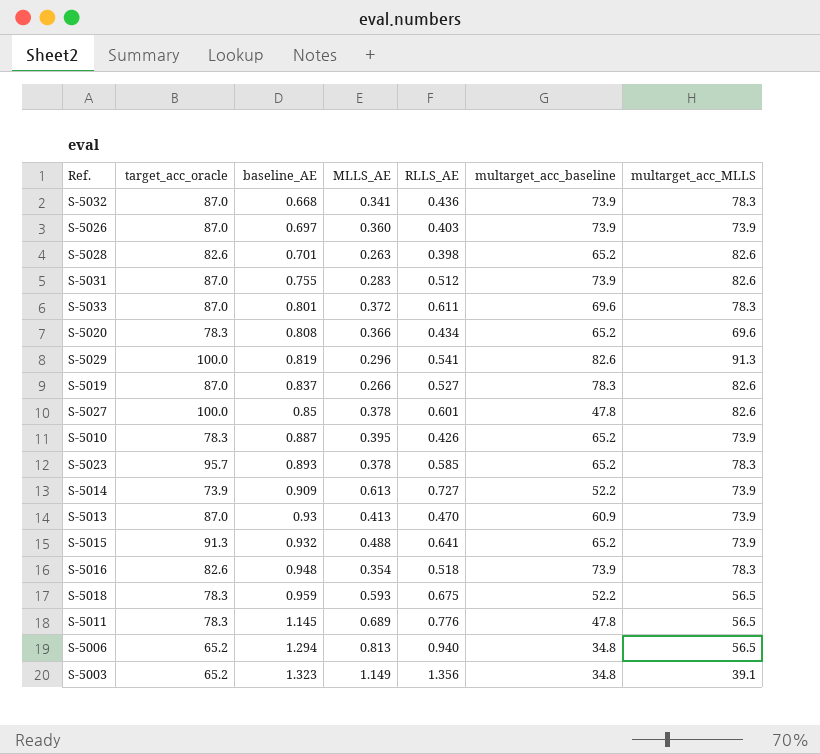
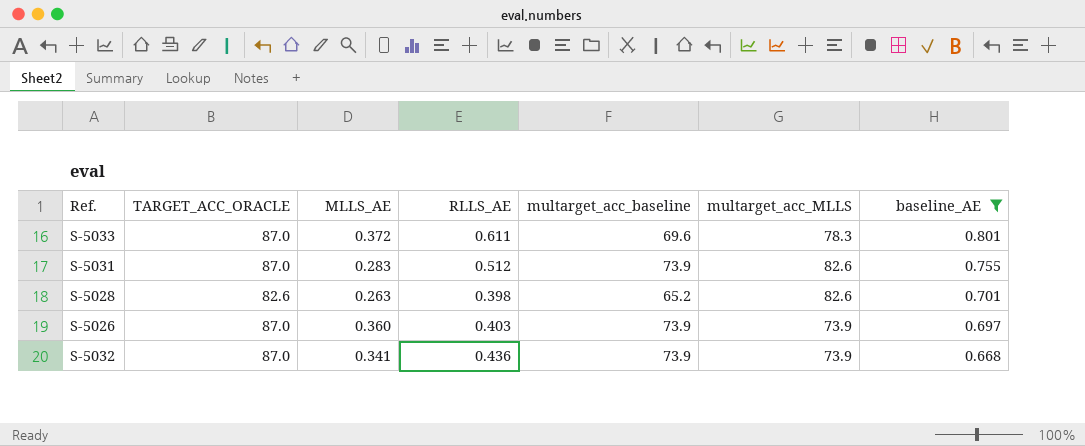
filter: none -> baseline_AE <= 0.801
row order: baseline_AE ascending -> baseline_AE descending
column name: target_acc_oracle -> TARGET_ACC_ORACLE
column baseline_AE | position: 3 -> 7
S-5032 | multarget_acc_MLLS: 78.3 -> 73.9

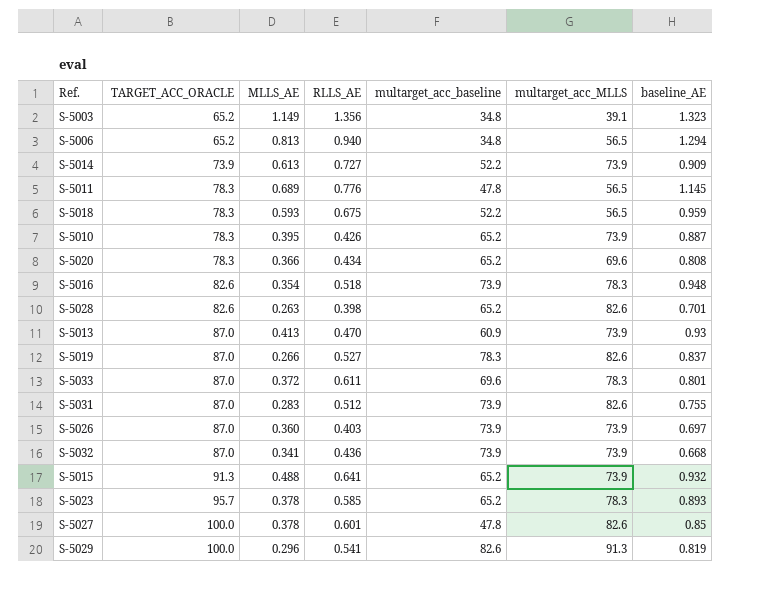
filter: baseline_AE <= 0.801 -> none
row order: baseline_AE descending -> TARGET_ACC_ORACLE ascending

